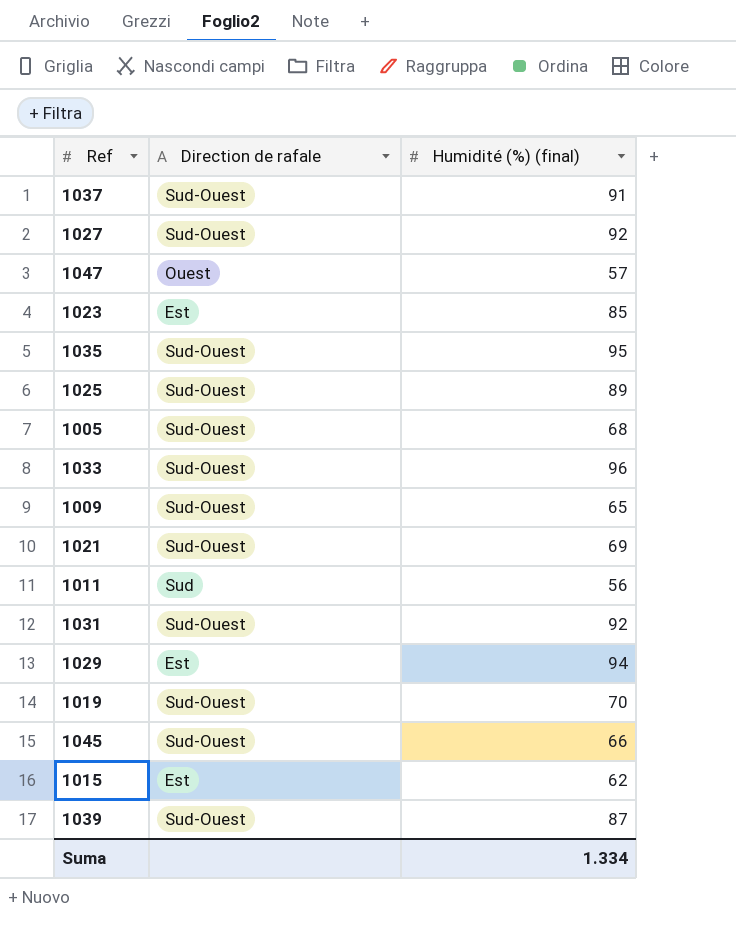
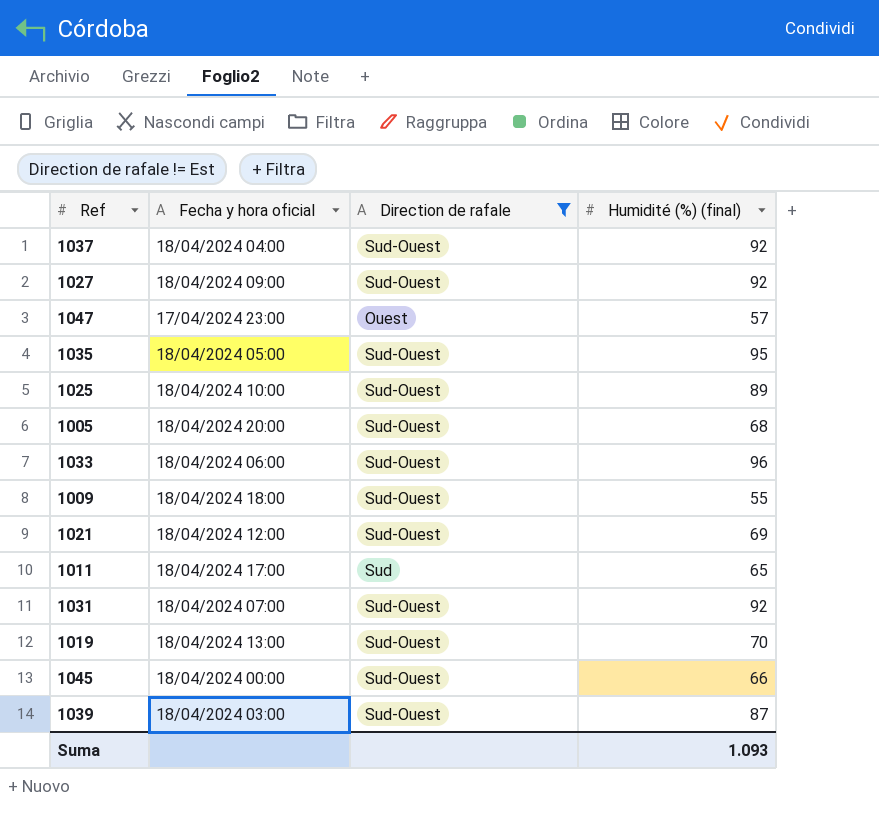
filter: none -> Direction de rafale != Est
column Fecha y hora oficial | position: none -> 2
1037 | Humidité (%) (final): 91 -> 92
1009 | Humidité (%) (final): 65 -> 55
1011 | Humidité (%) (final): 56 -> 65
Suma | Humidité (%) (final): 1.334 -> 1.093

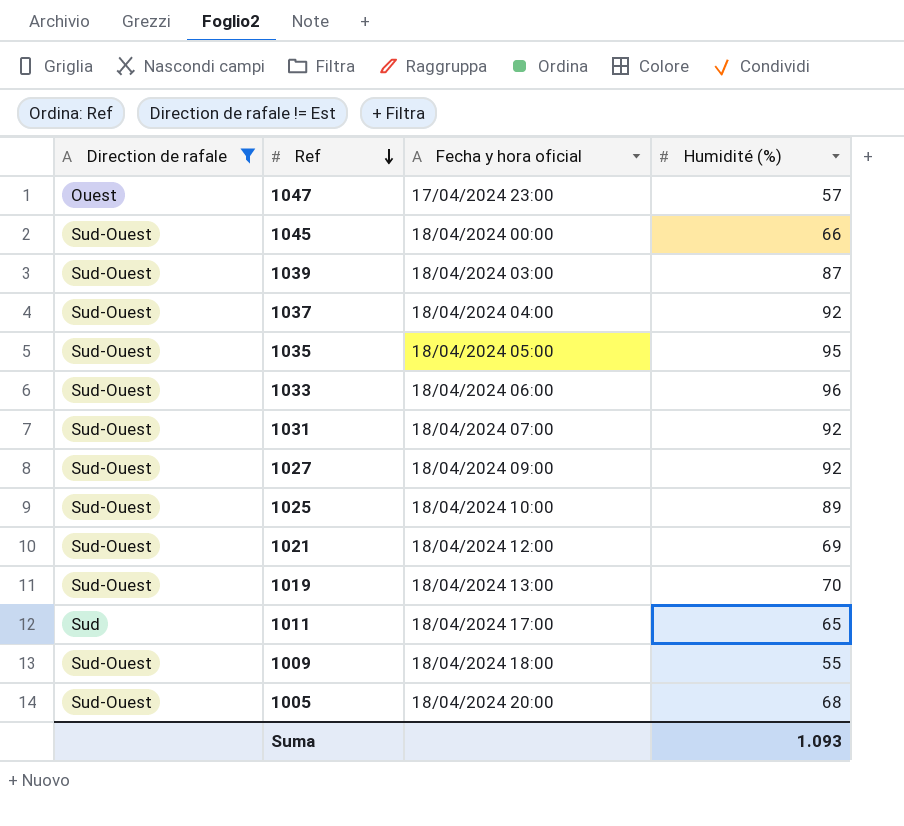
row order: none -> Ref descending
column Direction de rafale | position: 3 -> 1
column name: Humidité (%) (final) -> Humidité (%)

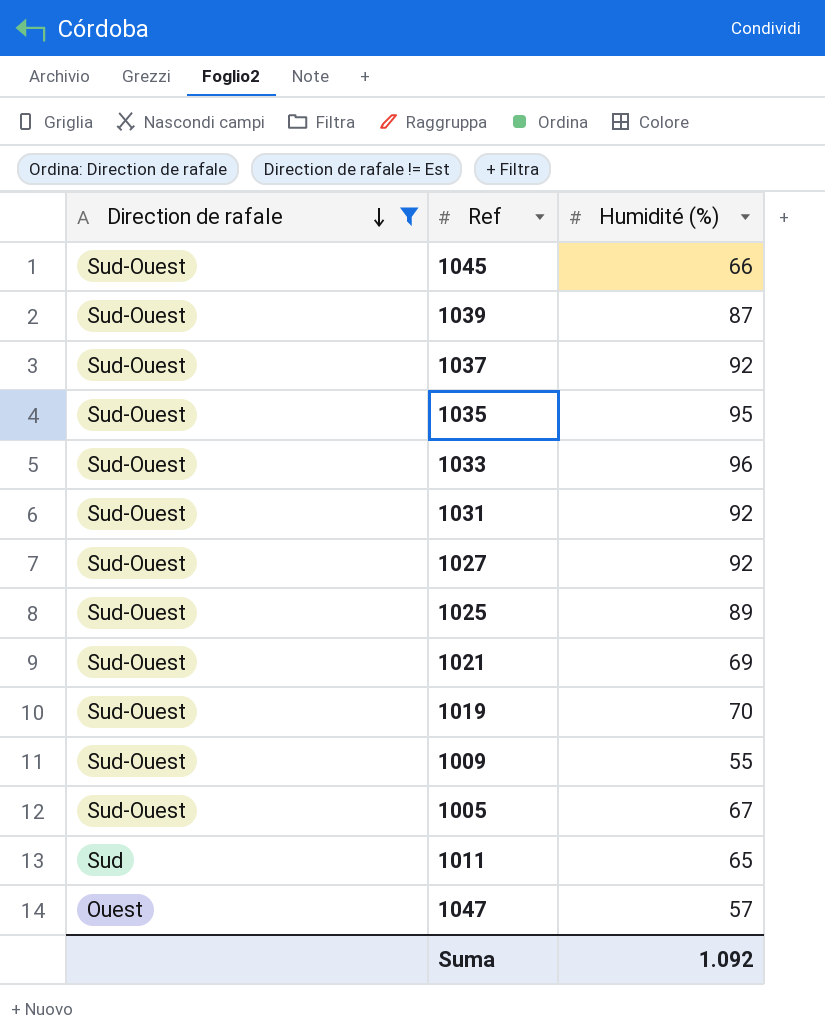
row order: Ref descending -> Direction de rafale descending
column Fecha y hora oficial | position: 3 -> none
1005 | Humidité (%): 68 -> 67
Suma | Humidité (%): 1.093 -> 1.092

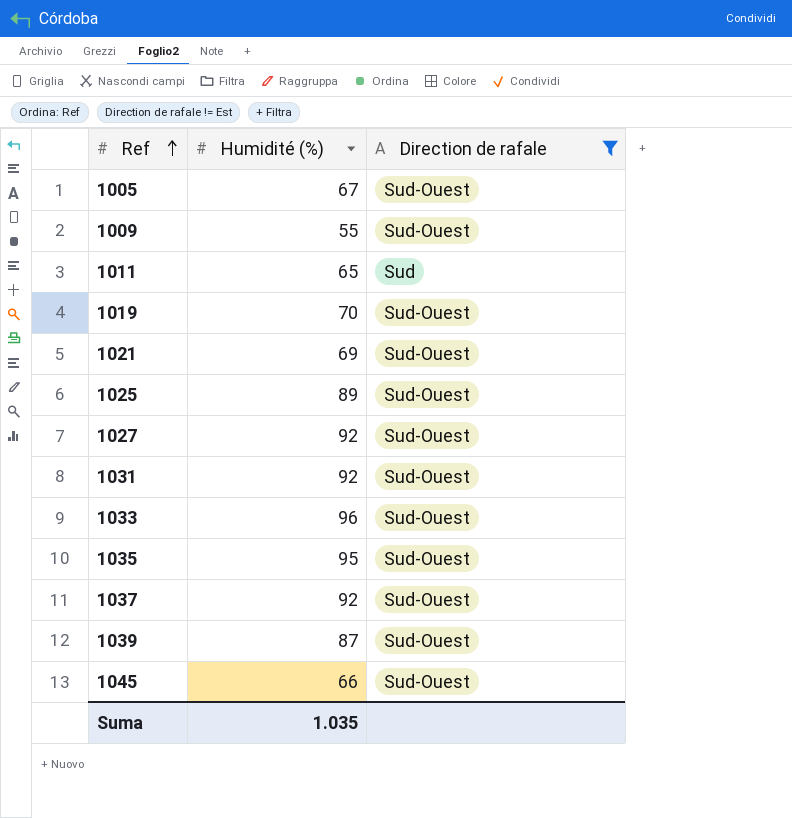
row order: Direction de rafale descending -> Ref ascending
column Direction de rafale | position: 1 -> 3
row 1047: Ouest | 57 -> none
Suma | Humidité (%): 1.092 -> 1.035

